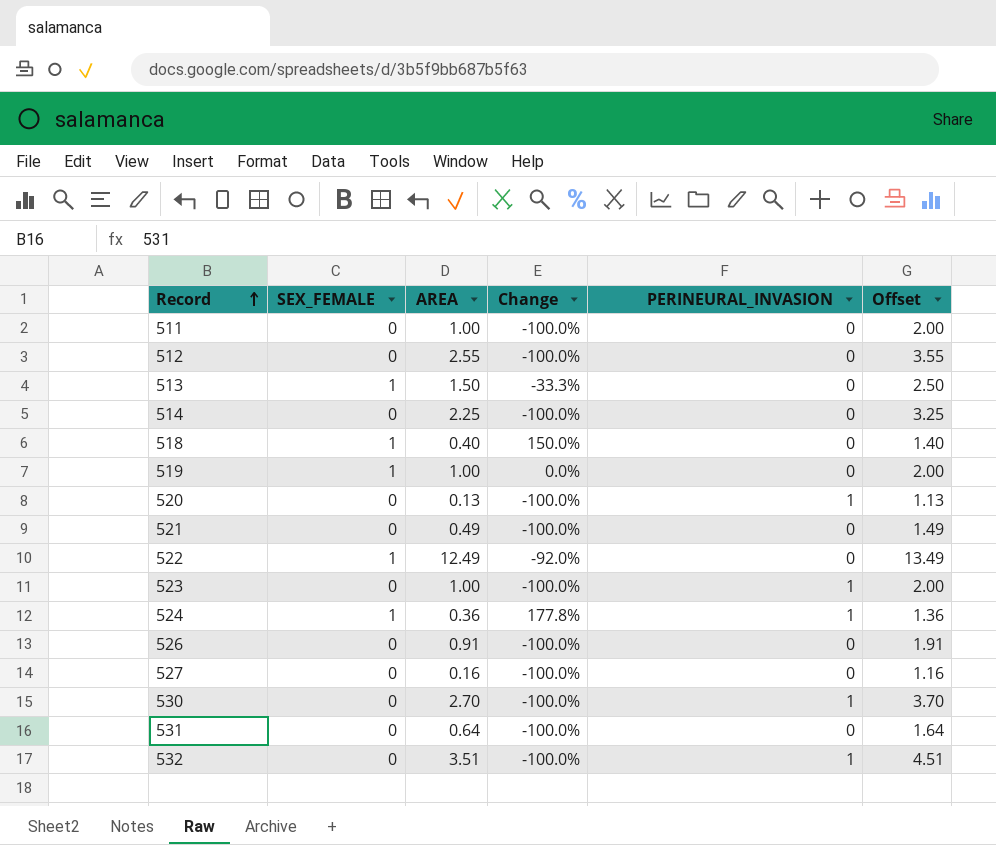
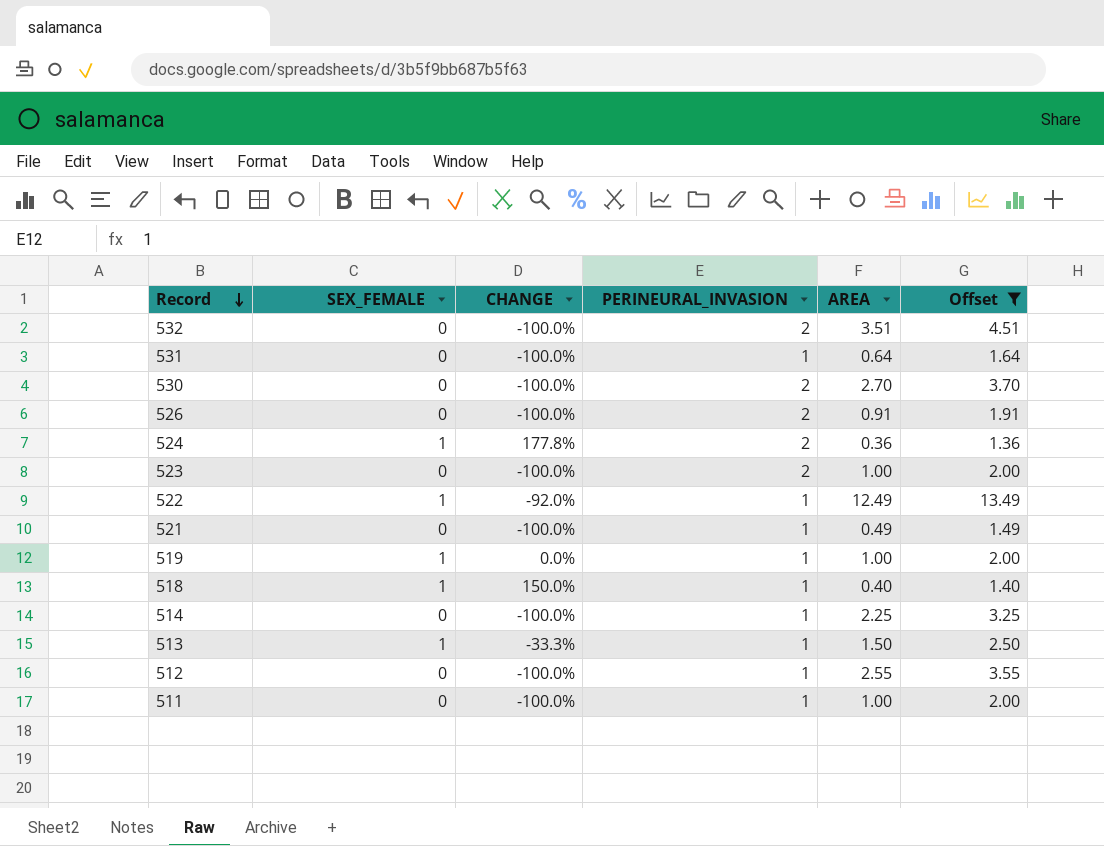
filter: none -> Offset >= 1.36
row order: Record ascending -> Record descending
column name: Change -> CHANGE
column AREA | position: 3 -> 5
532 | PERINEURAL_INVASION: 1 -> 2
531 | PERINEURAL_INVASION: 0 -> 1
530 | PERINEURAL_INVASION: 1 -> 2
526 | PERINEURAL_INVASION: 0 -> 2
524 | PERINEURAL_INVASION: 1 -> 2
523 | PERINEURAL_INVASION: 1 -> 2
522 | PERINEURAL_INVASION: 0 -> 1
521 | PERINEURAL_INVASION: 0 -> 1
519 | PERINEURAL_INVASION: 0 -> 1
518 | PERINEURAL_INVASION: 0 -> 1
514 | PERINEURAL_INVASION: 0 -> 1
513 | PERINEURAL_INVASION: 0 -> 1
512 | PERINEURAL_INVASION: 0 -> 1
511 | PERINEURAL_INVASION: 0 -> 1

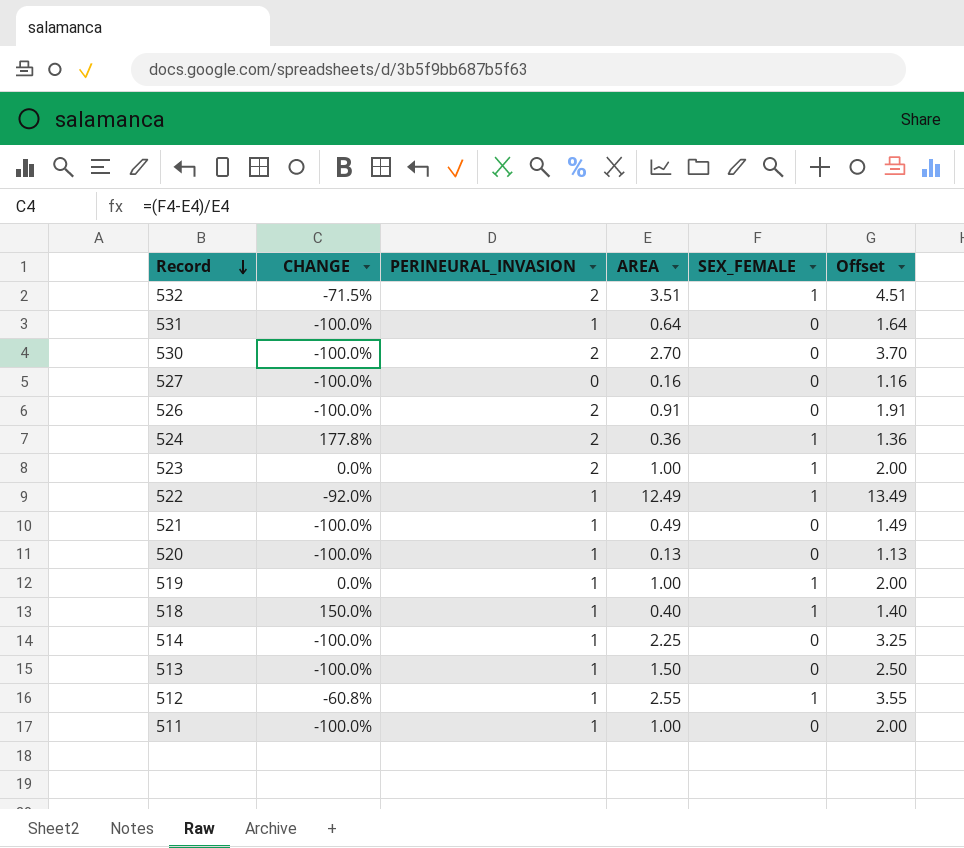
filter: Offset >= 1.36 -> none
column SEX_FEMALE | position: 2 -> 5
532 | CHANGE: -100.0% -> -71.5%
532 | SEX_FEMALE: 0 -> 1
523 | CHANGE: -100.0% -> 0.0%
523 | SEX_FEMALE: 0 -> 1
513 | CHANGE: -33.3% -> -100.0%
513 | SEX_FEMALE: 1 -> 0
512 | CHANGE: -100.0% -> -60.8%
512 | SEX_FEMALE: 0 -> 1

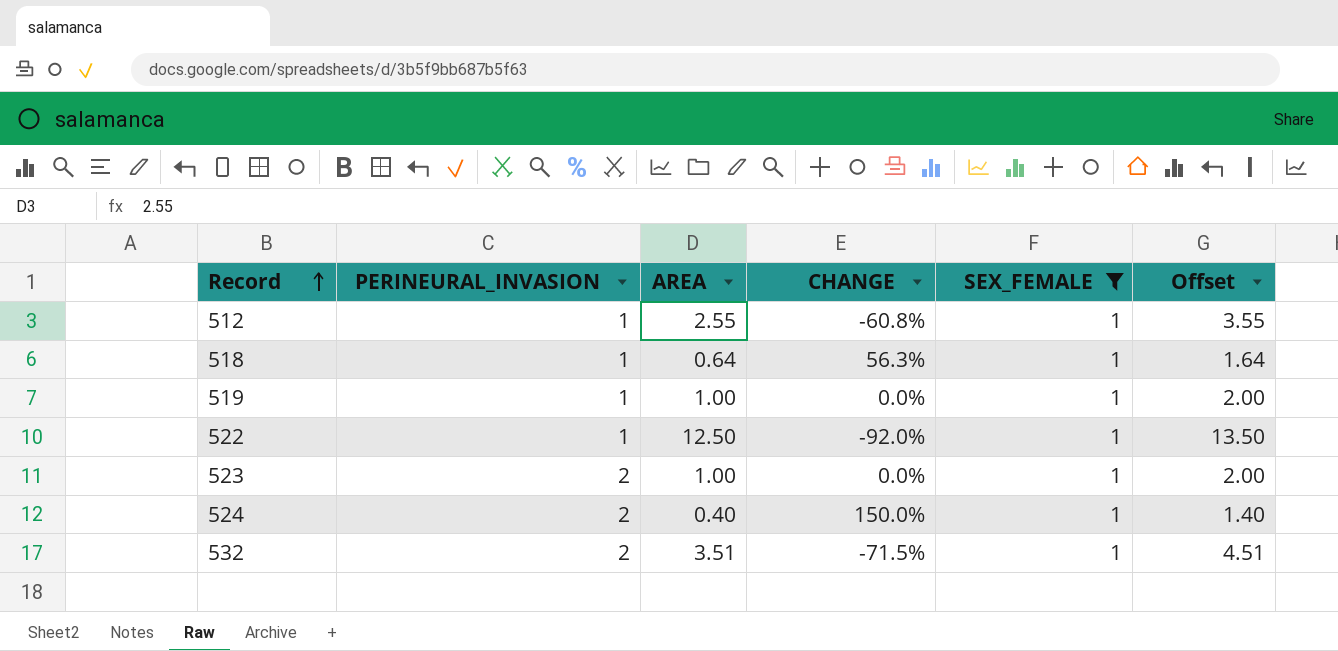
filter: none -> SEX_FEMALE = 1
row order: Record descending -> Record ascending
column CHANGE | position: 2 -> 4
518 | AREA: 0.40 -> 0.64
518 | CHANGE: 150.0% -> 56.3%
518 | Offset: 1.40 -> 1.64
522 | AREA: 12.49 -> 12.50
522 | Offset: 13.49 -> 13.50
524 | AREA: 0.36 -> 0.40
524 | CHANGE: 177.8% -> 150.0%
524 | Offset: 1.36 -> 1.40

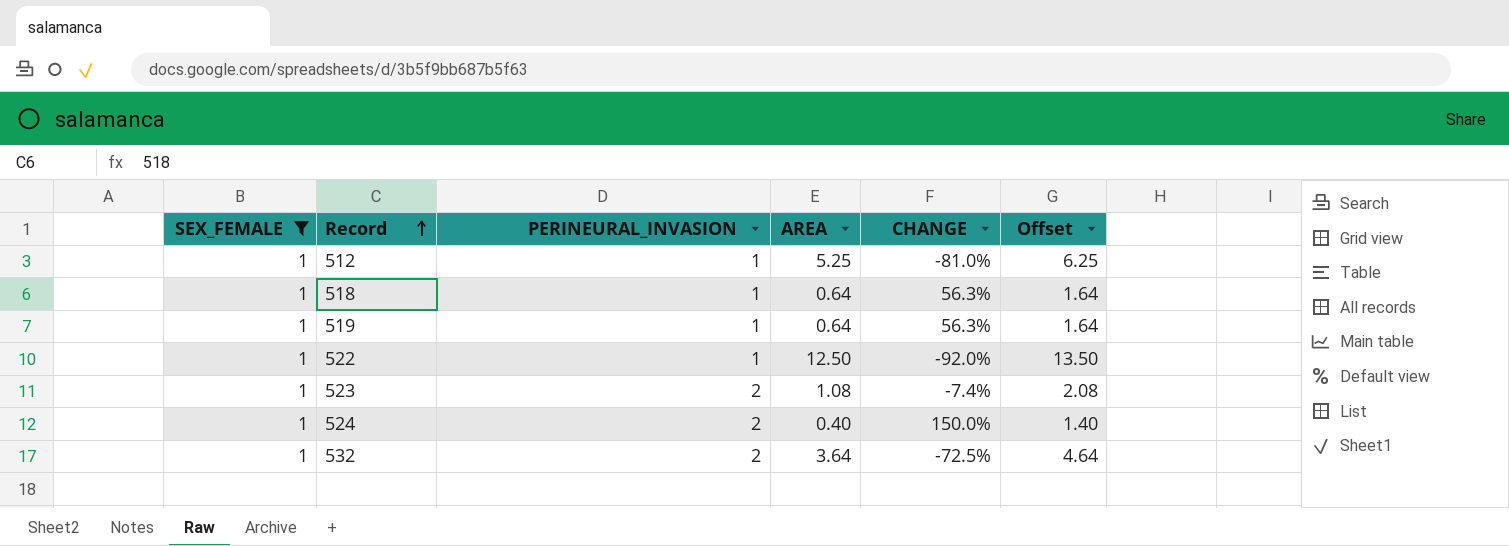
column SEX_FEMALE | position: 5 -> 1
512 | AREA: 2.55 -> 5.25
512 | CHANGE: -60.8% -> -81.0%
512 | Offset: 3.55 -> 6.25
519 | AREA: 1.00 -> 0.64
519 | CHANGE: 0.0% -> 56.3%
519 | Offset: 2.00 -> 1.64
523 | AREA: 1.00 -> 1.08
523 | CHANGE: 0.0% -> -7.4%
523 | Offset: 2.00 -> 2.08
532 | AREA: 3.51 -> 3.64
532 | CHANGE: -71.5% -> -72.5%
532 | Offset: 4.51 -> 4.64

